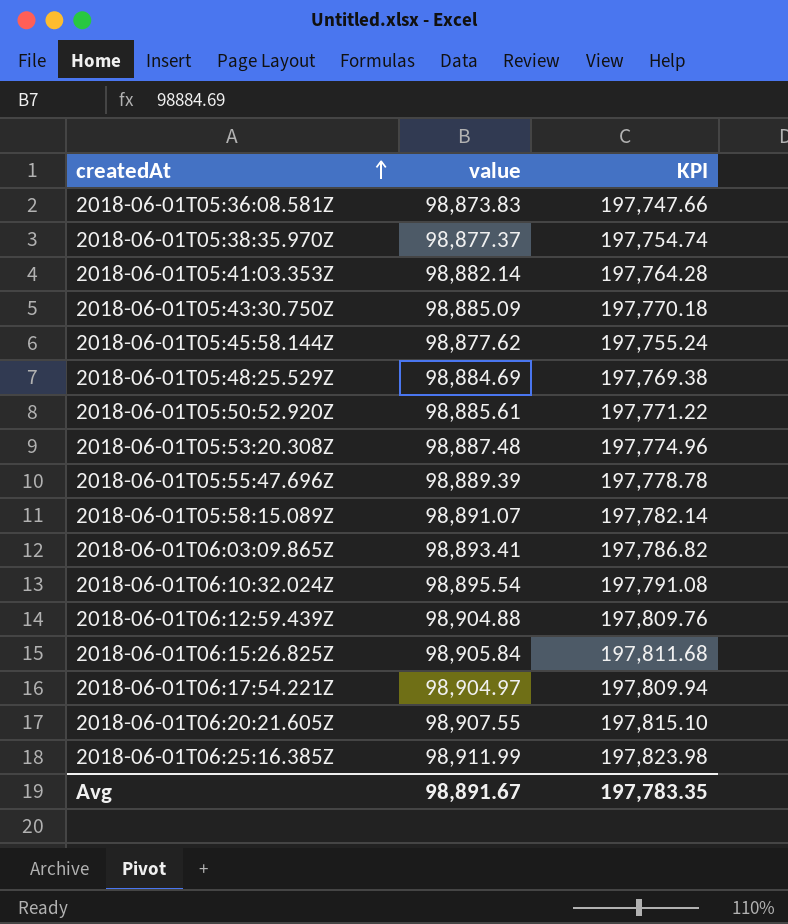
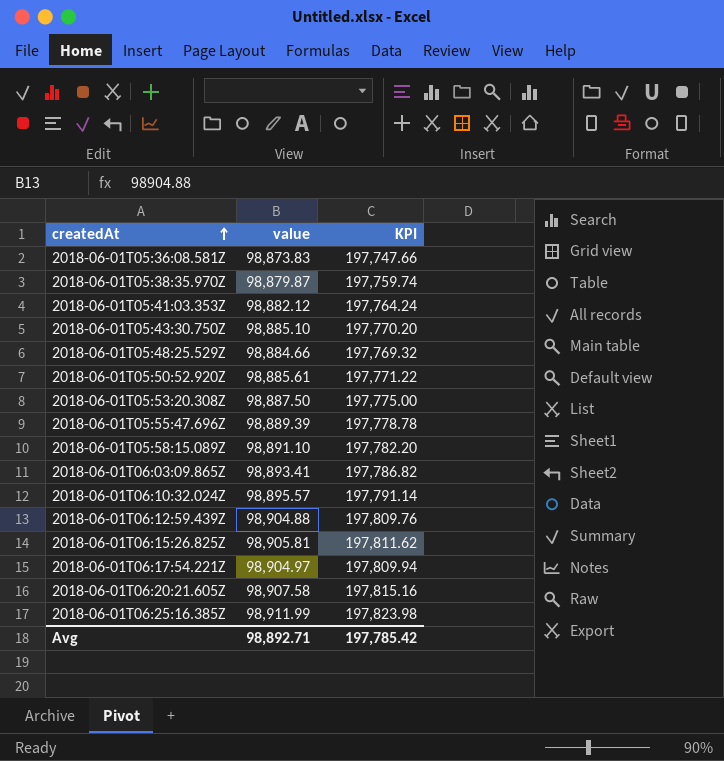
row 2018-06-01T05:45:58.144Z: 98,877.62 | 197,755.24 -> none
2018-06-01T05:38:35.970Z | value: 98,877.37 -> 98,879.87
2018-06-01T05:38:35.970Z | KPI: 197,754.74 -> 197,759.74
2018-06-01T05:41:03.353Z | value: 98,882.14 -> 98,882.12
2018-06-01T05:41:03.353Z | KPI: 197,764.28 -> 197,764.24
2018-06-01T05:43:30.750Z | value: 98,885.09 -> 98,885.10
2018-06-01T05:43:30.750Z | KPI: 197,770.18 -> 197,770.20
2018-06-01T05:48:25.529Z | value: 98,884.69 -> 98,884.66
2018-06-01T05:48:25.529Z | KPI: 197,769.38 -> 197,769.32
2018-06-01T05:53:20.308Z | value: 98,887.48 -> 98,887.50
2018-06-01T05:53:20.308Z | KPI: 197,774.96 -> 197,775.00
2018-06-01T05:58:15.089Z | value: 98,891.07 -> 98,891.10
2018-06-01T05:58:15.089Z | KPI: 197,782.14 -> 197,782.20
2018-06-01T06:10:32.024Z | value: 98,895.54 -> 98,895.57
2018-06-01T06:10:32.024Z | KPI: 197,791.08 -> 197,791.14
2018-06-01T06:15:26.825Z | value: 98,905.84 -> 98,905.81
2018-06-01T06:15:26.825Z | KPI: 197,811.68 -> 197,811.62
2018-06-01T06:20:21.605Z | value: 98,907.55 -> 98,907.58
2018-06-01T06:20:21.605Z | KPI: 197,815.10 -> 197,815.16
Avg | value: 98,891.67 -> 98,892.71
Avg | KPI: 197,783.35 -> 197,785.42

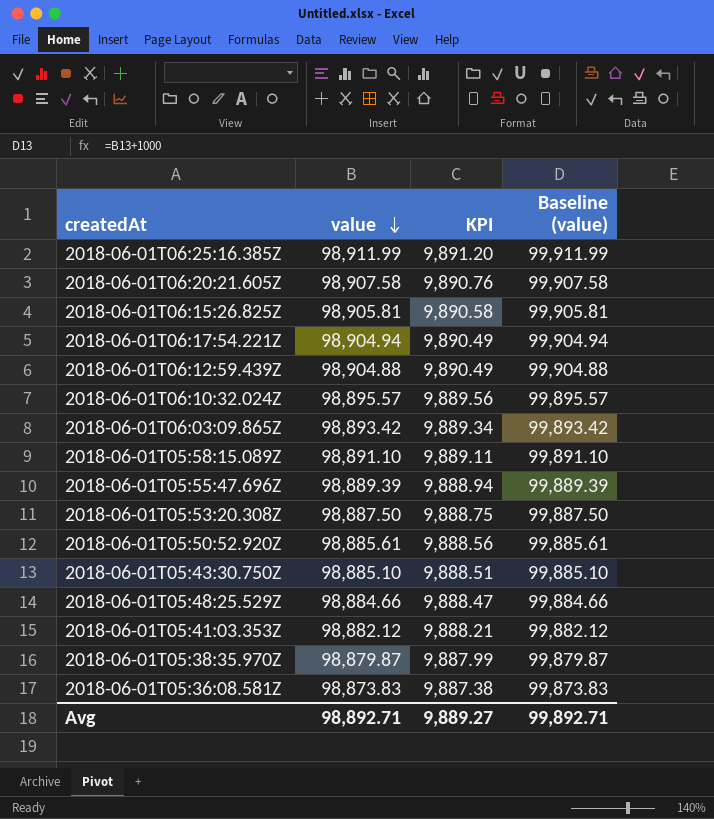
row order: createdAt ascending -> value descending
column KPI | formula: [value] * 2 -> [value] * 0.1
column Baseline (value) | formula: none -> [value] + 1000
2018-06-01T06:17:54.221Z | value: 98,904.97 -> 98,904.94
2018-06-01T06:03:09.865Z | value: 98,893.41 -> 98,893.42
Avg | KPI: 197,785.42 -> 9,889.27

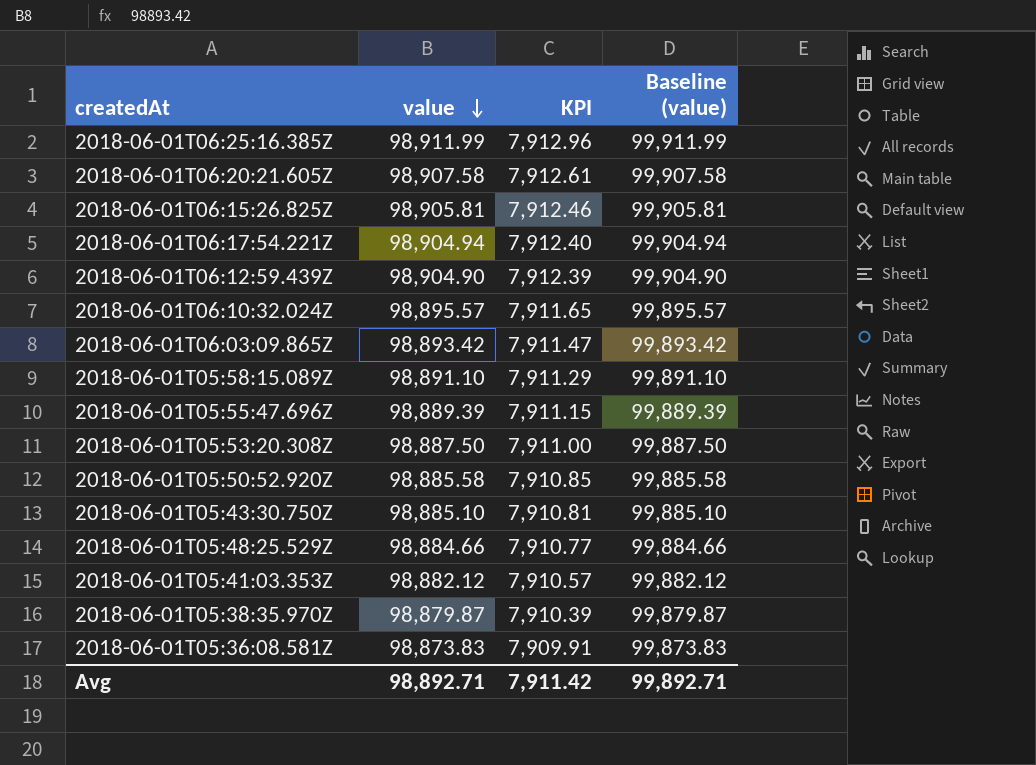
column KPI | formula: [value] * 0.1 -> [value] * 0.08
2018-06-01T06:12:59.439Z | value: 98,904.88 -> 98,904.90
2018-06-01T06:12:59.439Z | Baseline (value): 99,904.88 -> 99,904.90
2018-06-01T05:50:52.920Z | value: 98,885.61 -> 98,885.58
2018-06-01T05:50:52.920Z | Baseline (value): 99,885.61 -> 99,885.58
Avg | KPI: 9,889.27 -> 7,911.42

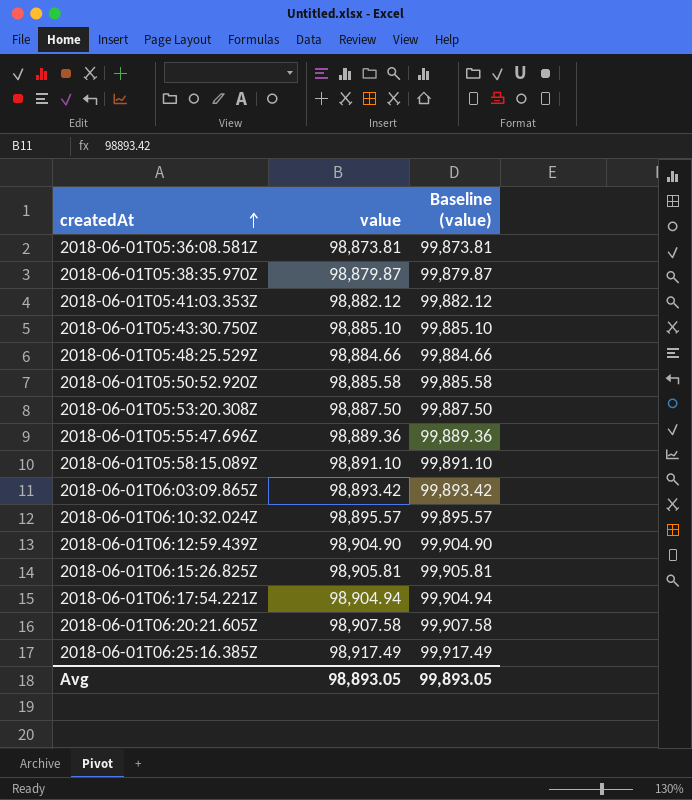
row order: value descending -> createdAt ascending
column KPI | formula: [value] * 0.08 -> none
2018-06-01T05:36:08.581Z | value: 98,873.83 -> 98,873.81
2018-06-01T05:36:08.581Z | Baseline (value): 99,873.83 -> 99,873.81
2018-06-01T05:55:47.696Z | value: 98,889.39 -> 98,889.36
2018-06-01T05:55:47.696Z | Baseline (value): 99,889.39 -> 99,889.36
2018-06-01T06:25:16.385Z | value: 98,911.99 -> 98,917.49
2018-06-01T06:25:16.385Z | Baseline (value): 99,911.99 -> 99,917.49
Avg | value: 98,892.71 -> 98,893.05
Avg | Baseline (value): 99,892.71 -> 99,893.05

